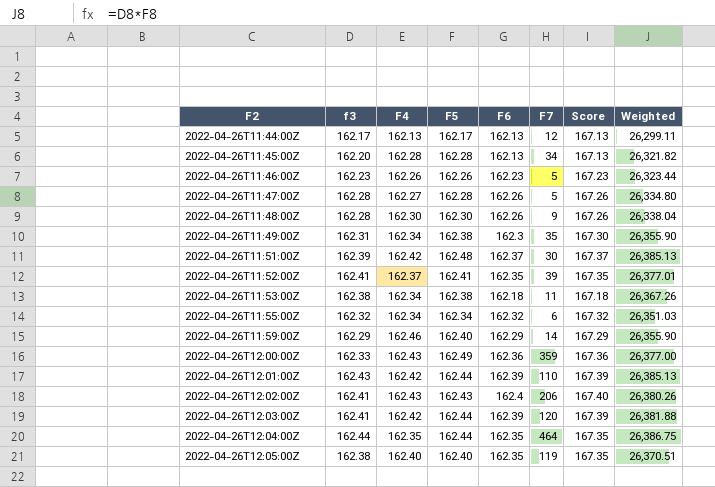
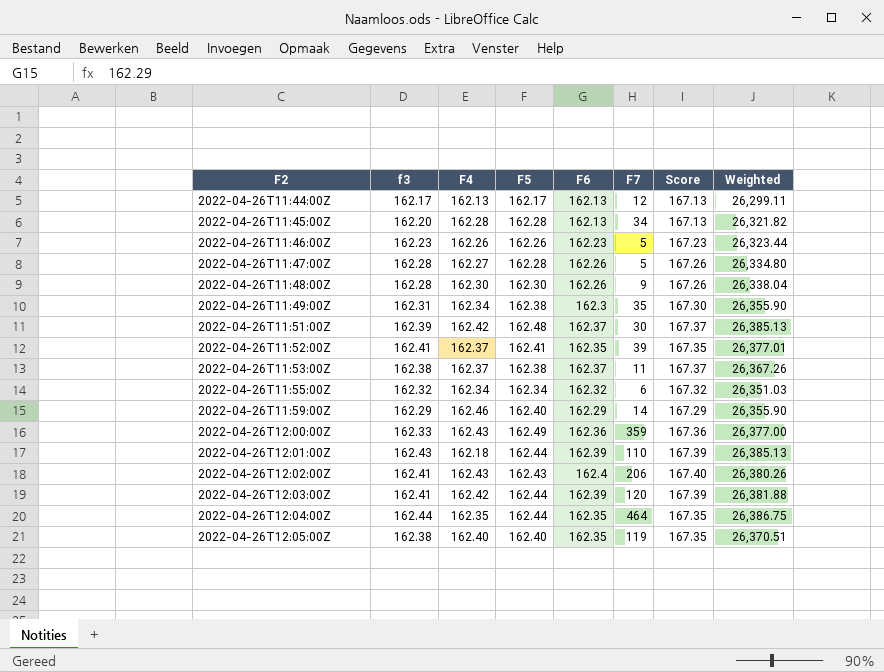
2022-04-26T11:53:00Z | F4: 162.34 -> 162.37
2022-04-26T11:53:00Z | F6: 162.18 -> 162.37
2022-04-26T11:53:00Z | Score: 167.18 -> 167.37
2022-04-26T12:01:00Z | F4: 162.42 -> 162.18

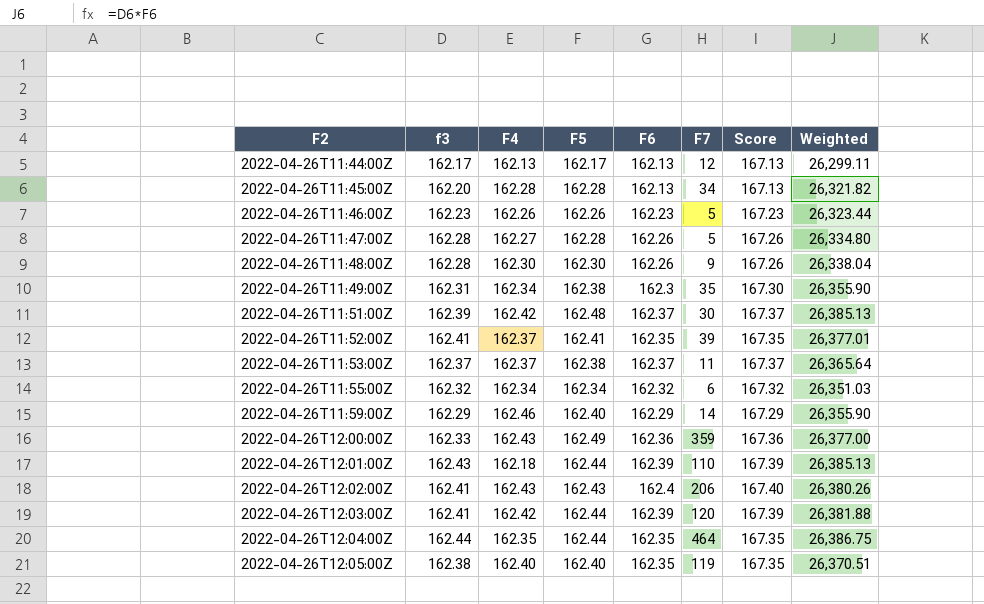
2022-04-26T11:53:00Z | f3: 162.38 -> 162.37
2022-04-26T11:53:00Z | Weighted: 26,367.26 -> 26,365.64

